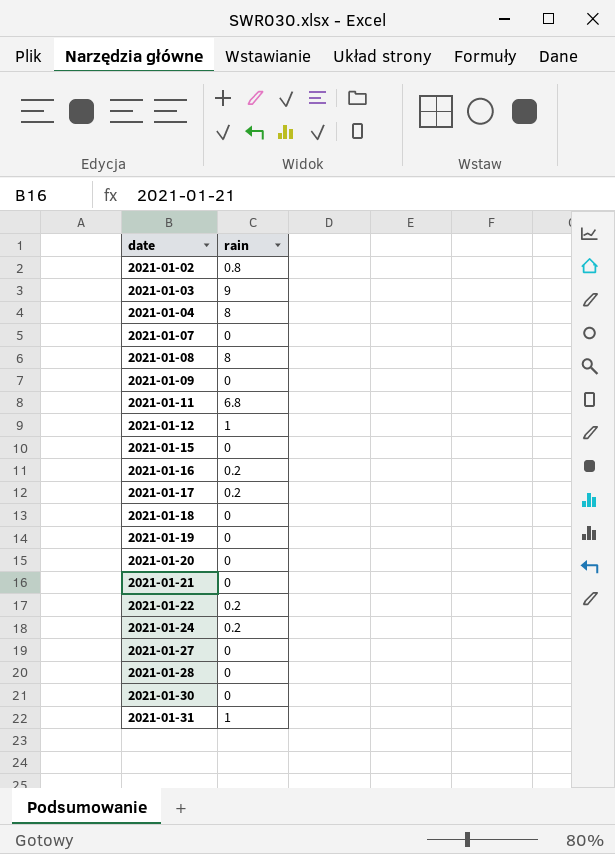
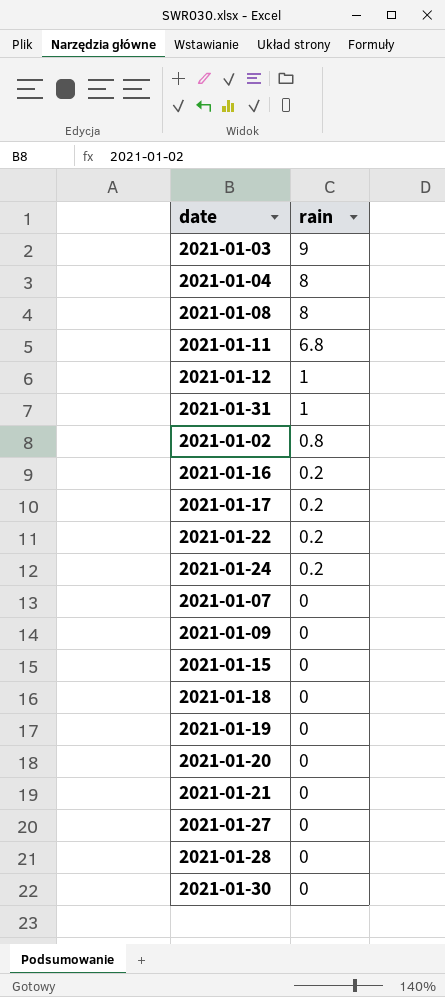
row order: date ascending -> rain descending

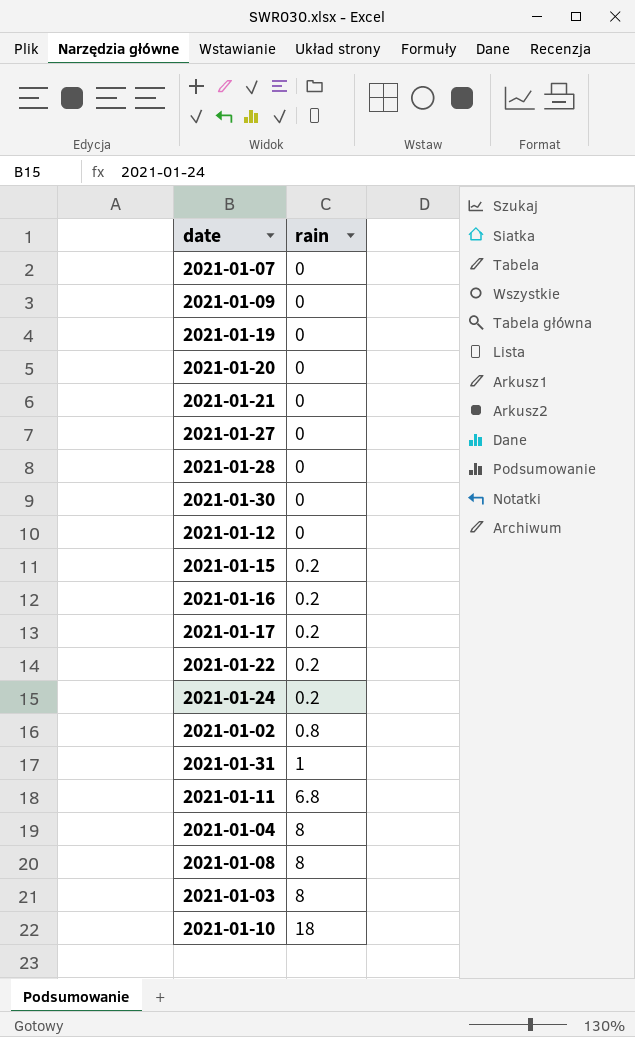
row order: rain descending -> rain ascending
row 2021-01-18: 0 -> none
2021-01-12 | rain: 1 -> 0
2021-01-15 | rain: 0 -> 0.2
2021-01-03 | rain: 9 -> 8
row 2021-01-10: none -> 18

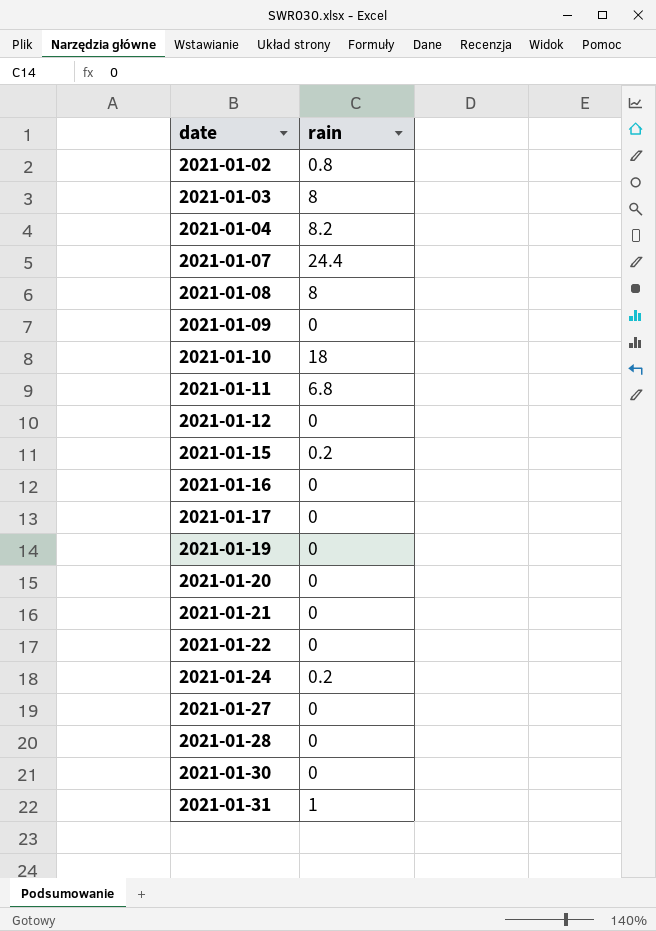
row order: rain ascending -> date ascending
2021-01-04 | rain: 8 -> 8.2
2021-01-07 | rain: 0 -> 24.4
2021-01-16 | rain: 0.2 -> 0
2021-01-17 | rain: 0.2 -> 0
2021-01-22 | rain: 0.2 -> 0

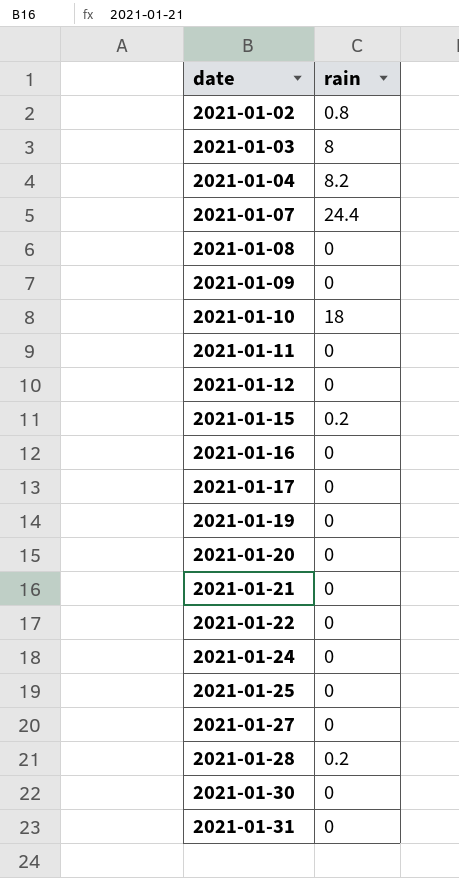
2021-01-08 | rain: 8 -> 0
2021-01-11 | rain: 6.8 -> 0
2021-01-24 | rain: 0.2 -> 0
row 2021-01-25: none -> 0
2021-01-28 | rain: 0 -> 0.2
2021-01-31 | rain: 1 -> 0

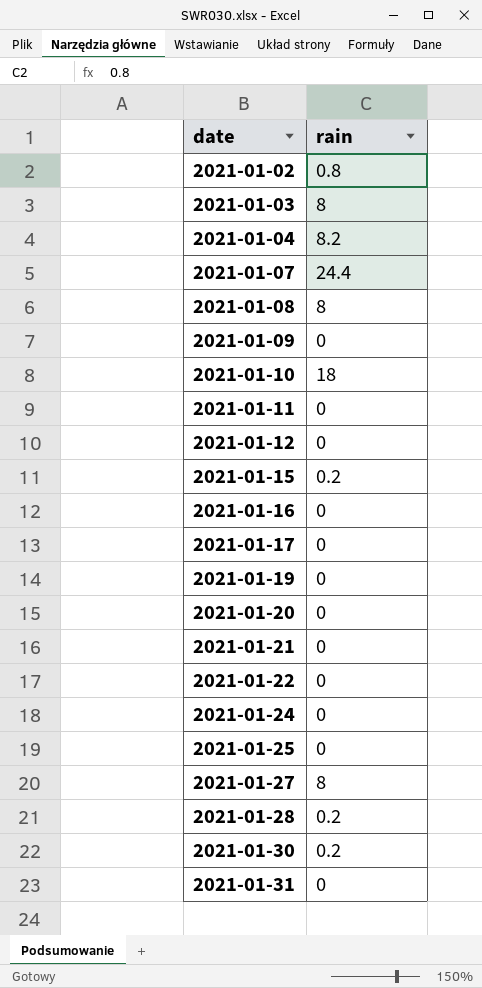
2021-01-08 | rain: 0 -> 8
2021-01-27 | rain: 0 -> 8
2021-01-30 | rain: 0 -> 0.2

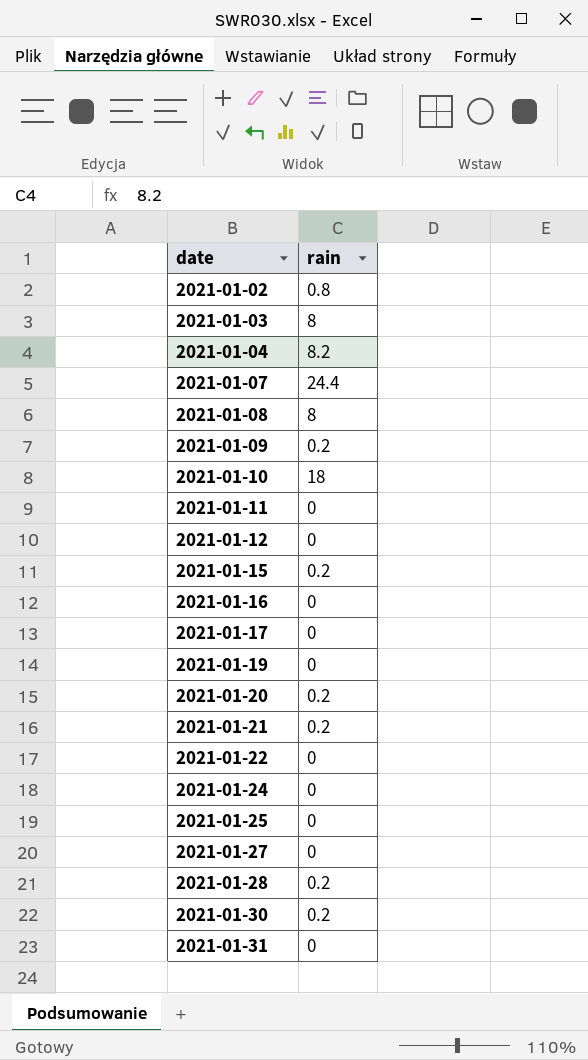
2021-01-09 | rain: 0 -> 0.2
2021-01-20 | rain: 0 -> 0.2
2021-01-21 | rain: 0 -> 0.2
2021-01-27 | rain: 8 -> 0

